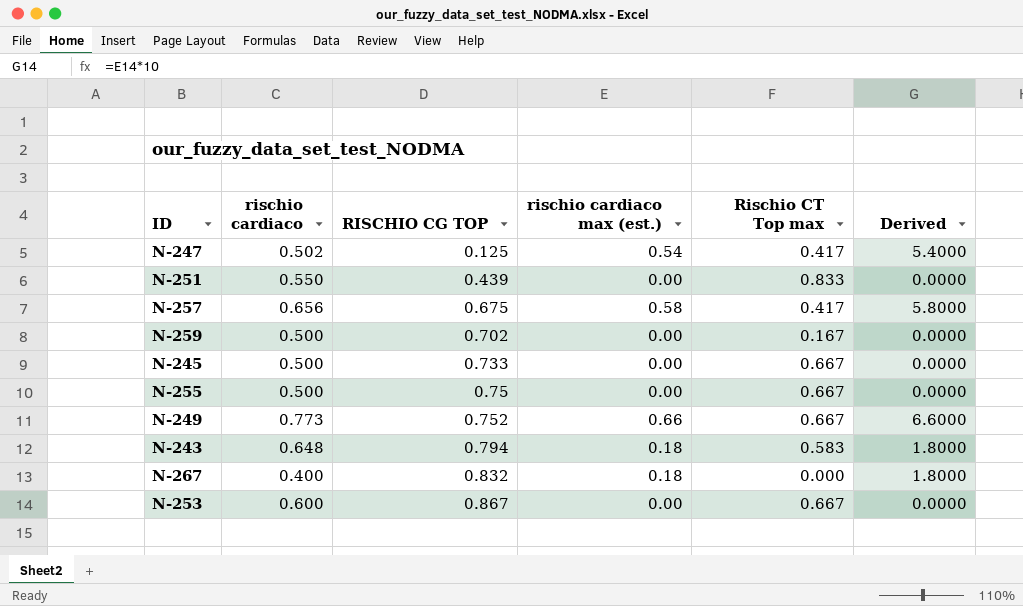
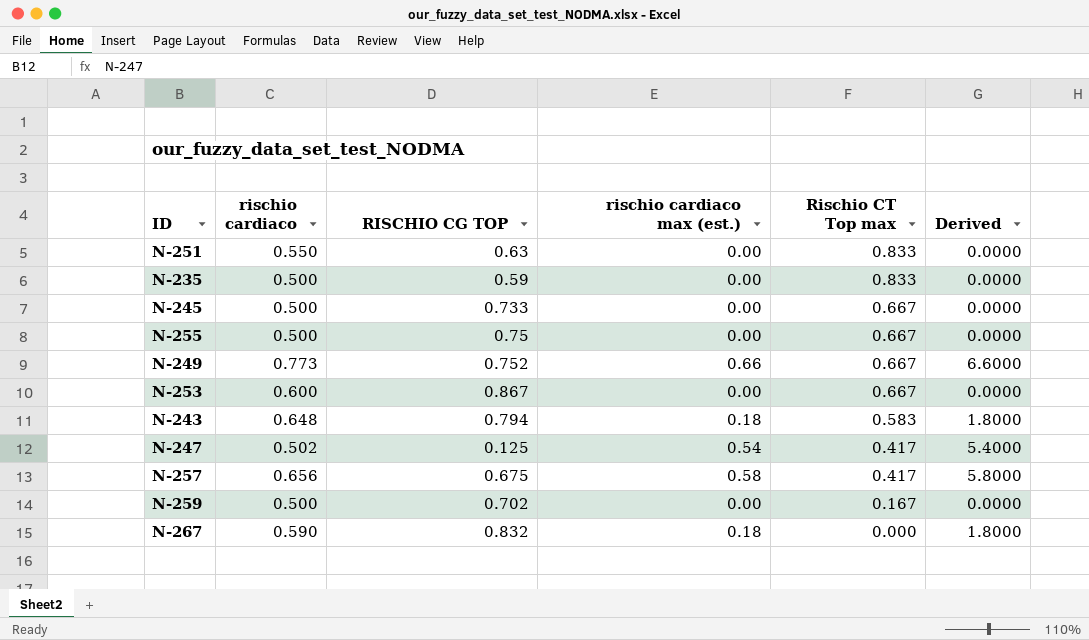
row order: RISCHIO CG TOP ascending -> Rischio CT Top max descending
N-251 | RISCHIO CG TOP: 0.439 -> 0.63
row N-235: none -> 0.500 | 0.59 | 0.00 | 0.833 | 0.0000
N-267 | rischio cardiaco: 0.400 -> 0.590

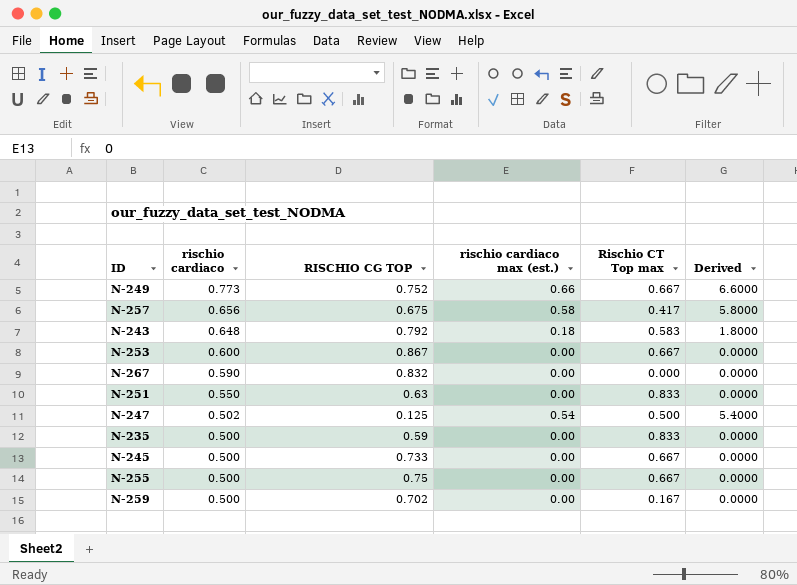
row order: Rischio CT Top max descending -> rischio cardiaco descending
N-243 | RISCHIO CG TOP: 0.794 -> 0.792
N-267 | rischio cardiaco max (est.): 0.18 -> 0.00
N-267 | Derived: 1.8000 -> 0.0000
N-247 | Rischio CT Top max: 0.417 -> 0.500

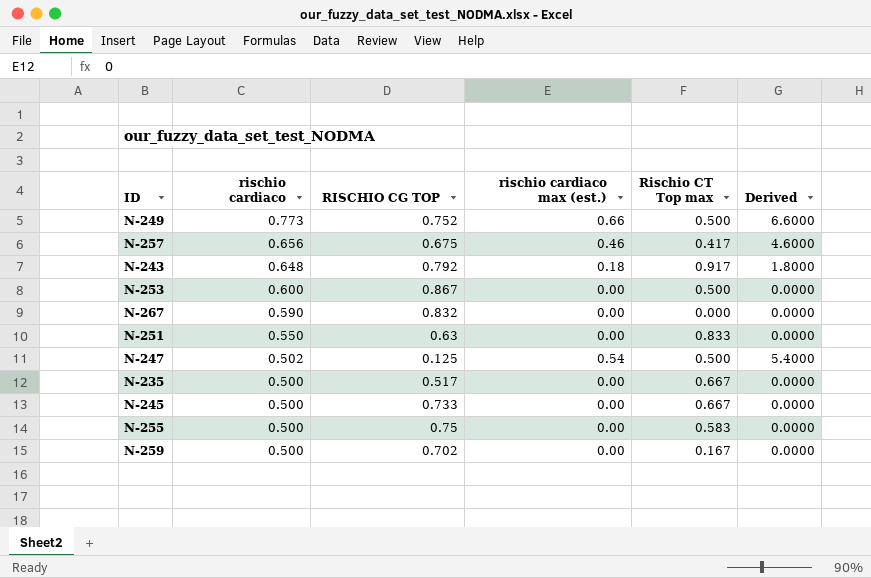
N-249 | Rischio CT Top max: 0.667 -> 0.500
N-257 | rischio cardiaco max (est.): 0.58 -> 0.46
N-257 | Derived: 5.8000 -> 4.6000
N-243 | Rischio CT Top max: 0.583 -> 0.917
N-253 | Rischio CT Top max: 0.667 -> 0.500
N-235 | RISCHIO CG TOP: 0.59 -> 0.517
N-235 | Rischio CT Top max: 0.833 -> 0.667
N-255 | Rischio CT Top max: 0.667 -> 0.583

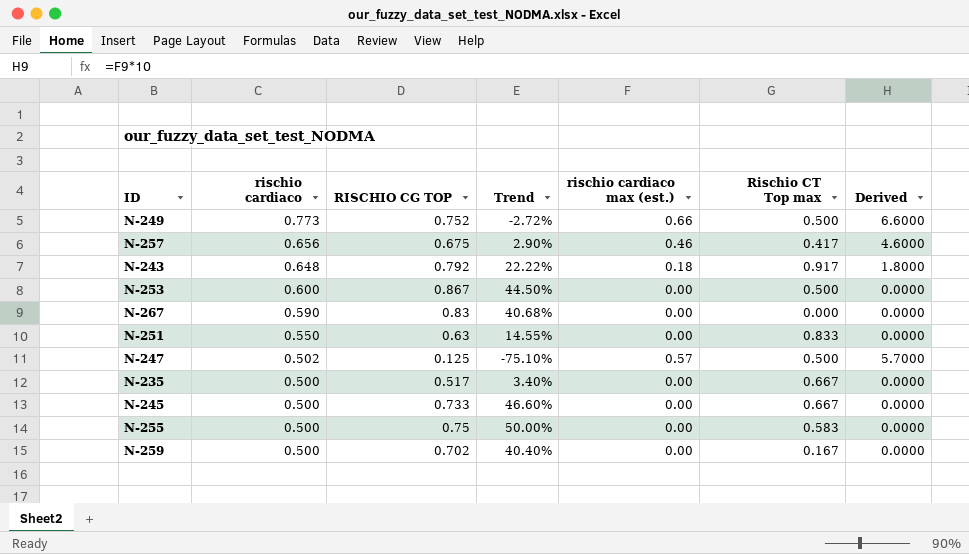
column Trend | formula: none -> ([RISCHIO CG TOP] - [rischio cardiaco]) / [rischio cardiaco]
N-267 | RISCHIO CG TOP: 0.832 -> 0.83
N-247 | rischio cardiaco max (est.): 0.54 -> 0.57
N-247 | Derived: 5.4000 -> 5.7000

